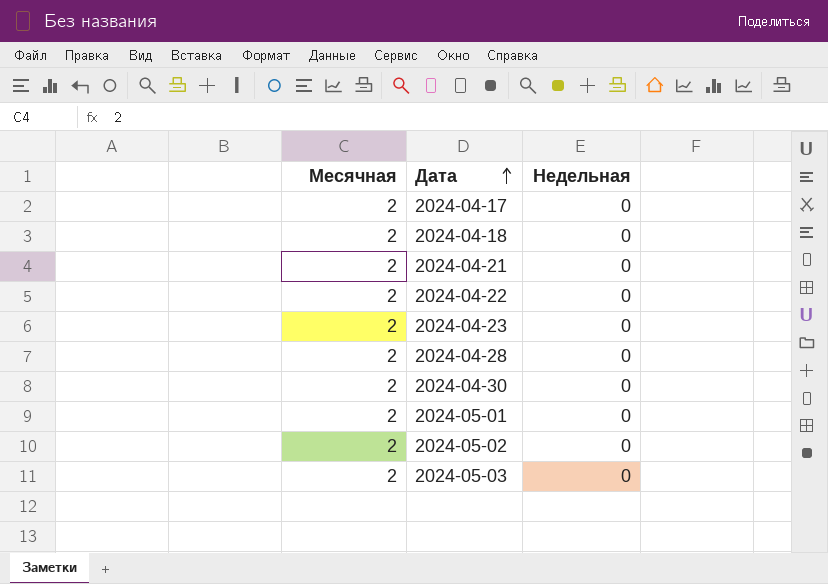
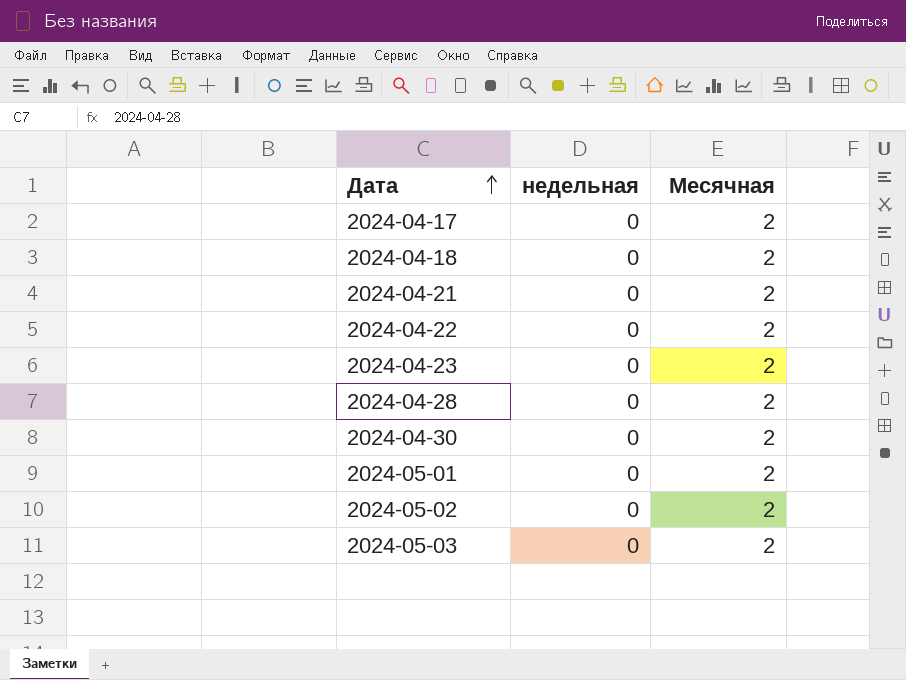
column name: Недельная -> недельная
column Месячная | position: 1 -> 3

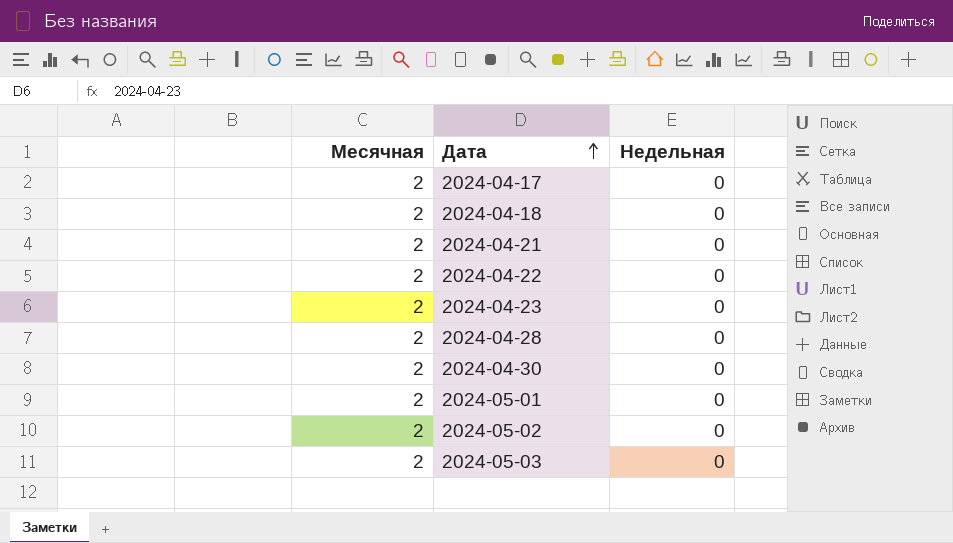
column Месячная | position: 3 -> 1
column name: недельная -> Недельная

